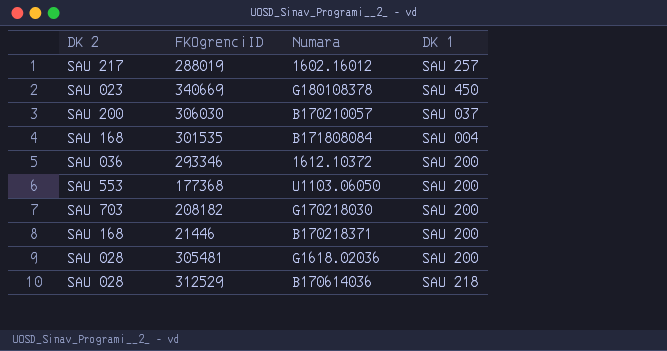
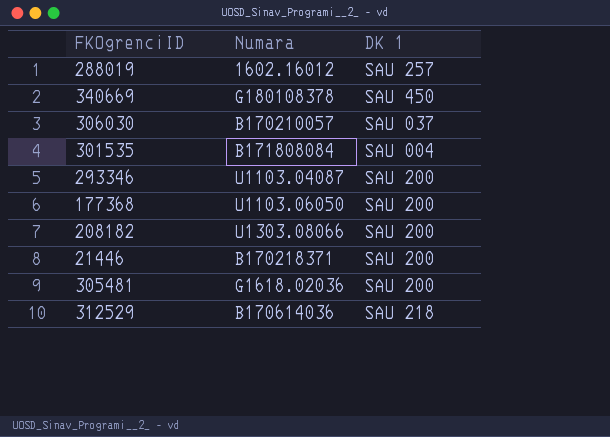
column DK 2 | position: 1 -> none
293346 | Numara: 1612.10372 -> U1103.04087
208182 | Numara: G170218030 -> U1303.08066

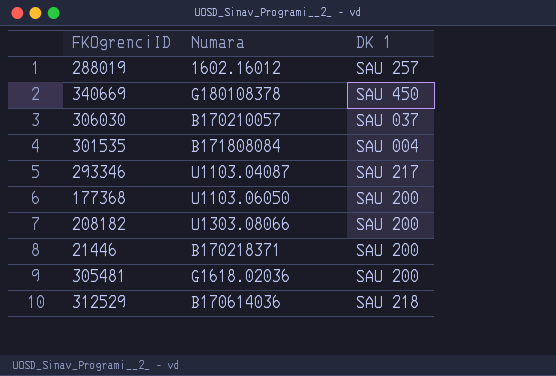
293346 | DK 1: SAU 200 -> SAU 217

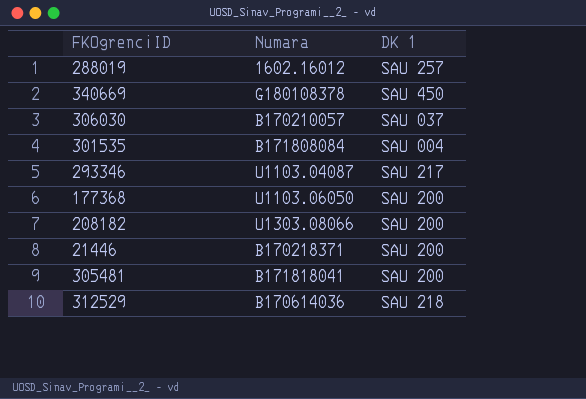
305481 | Numara: G1618.02036 -> B171818041

